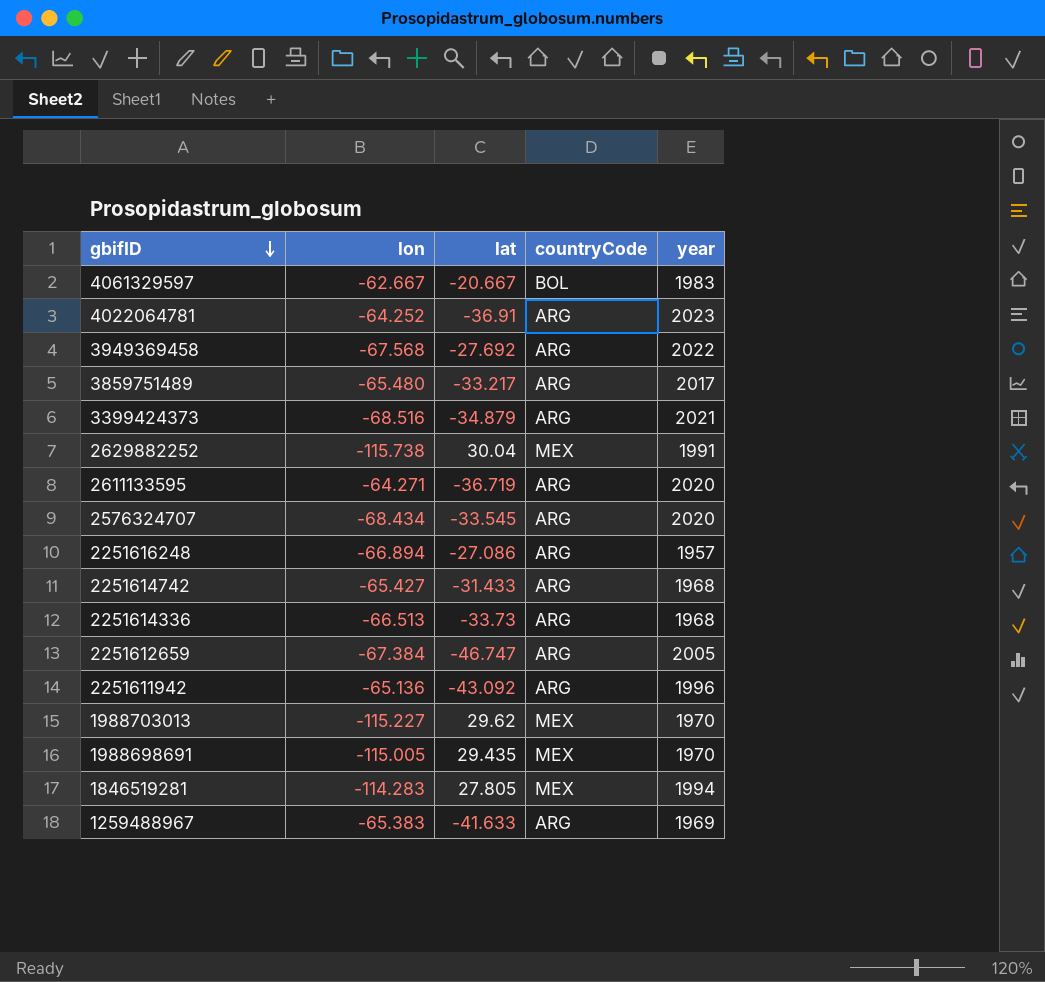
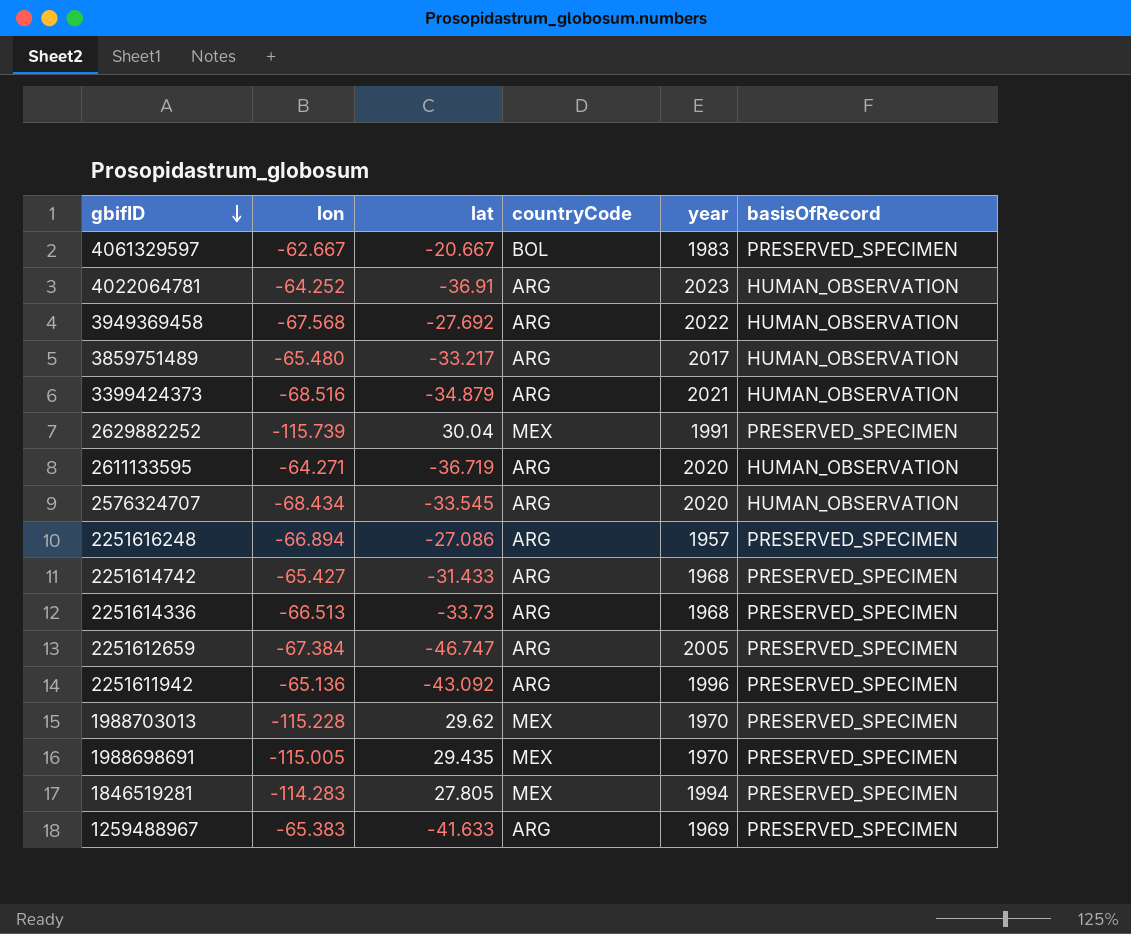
column basisOfRecord | position: none -> 6
2629882252 | lon: -115.738 -> -115.739
1988703013 | lon: -115.227 -> -115.228

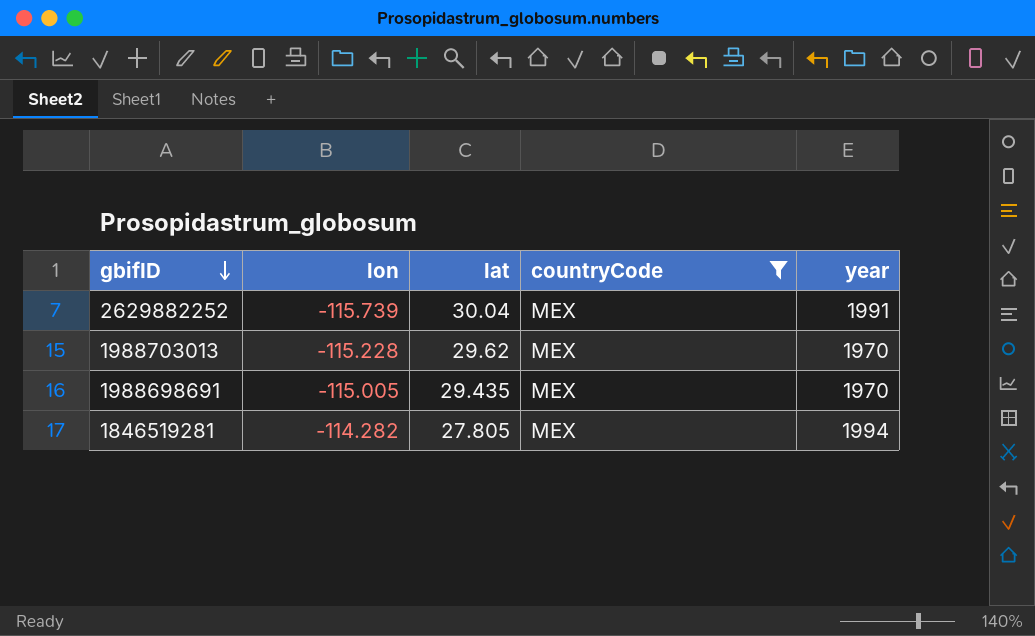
filter: none -> countryCode = MEX
column basisOfRecord | position: 6 -> none
1846519281 | lon: -114.283 -> -114.282

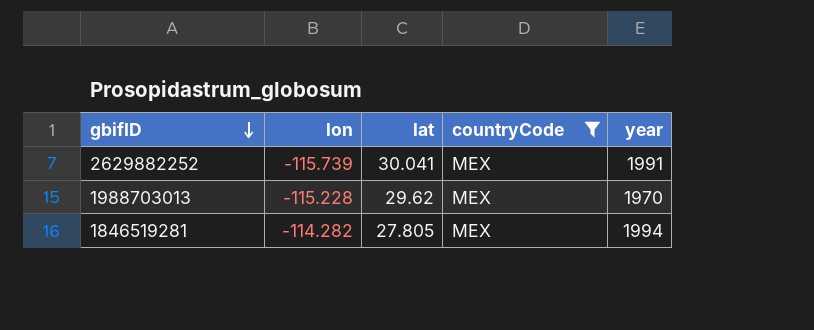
row 1988698691: -115.005 | 29.435 | MEX | 1970 -> none
2629882252 | lat: 30.04 -> 30.041

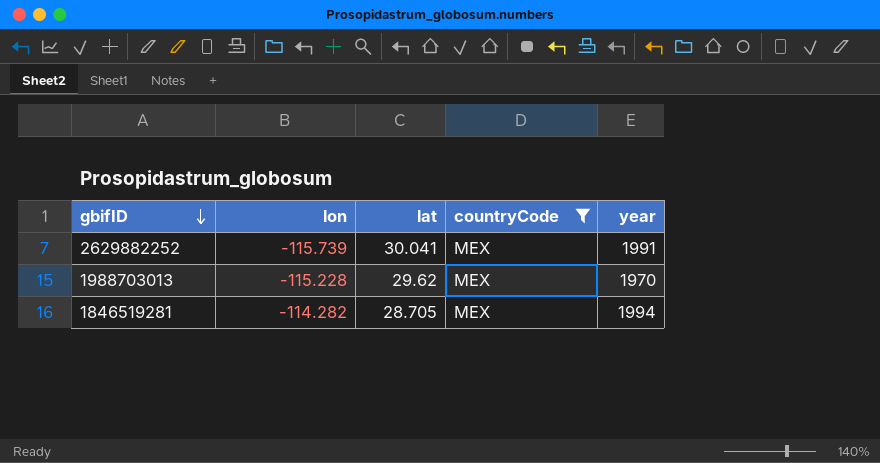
1846519281 | lat: 27.805 -> 28.705

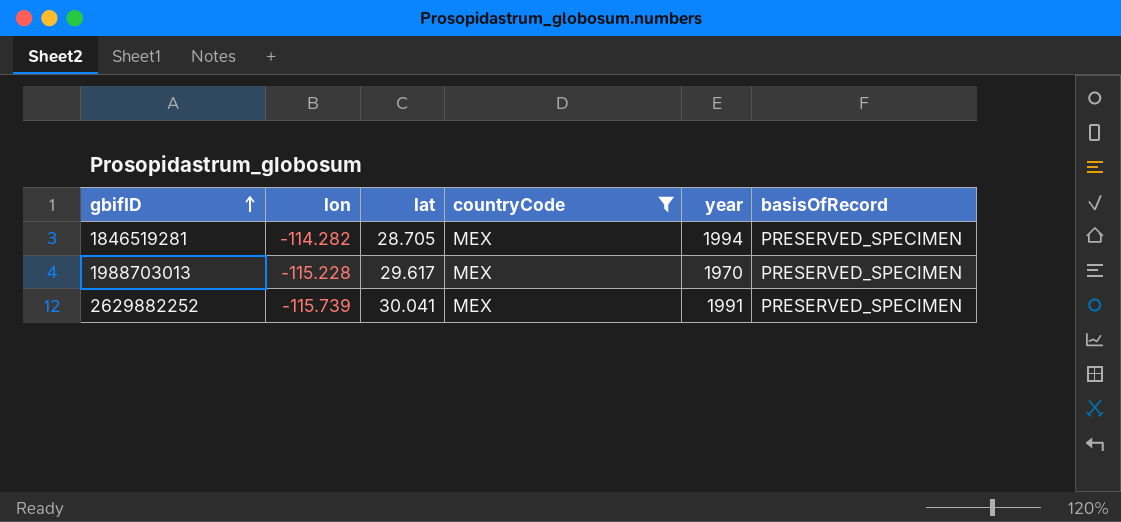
row order: gbifID descending -> gbifID ascending
column basisOfRecord | position: none -> 6
1988703013 | lat: 29.62 -> 29.617

